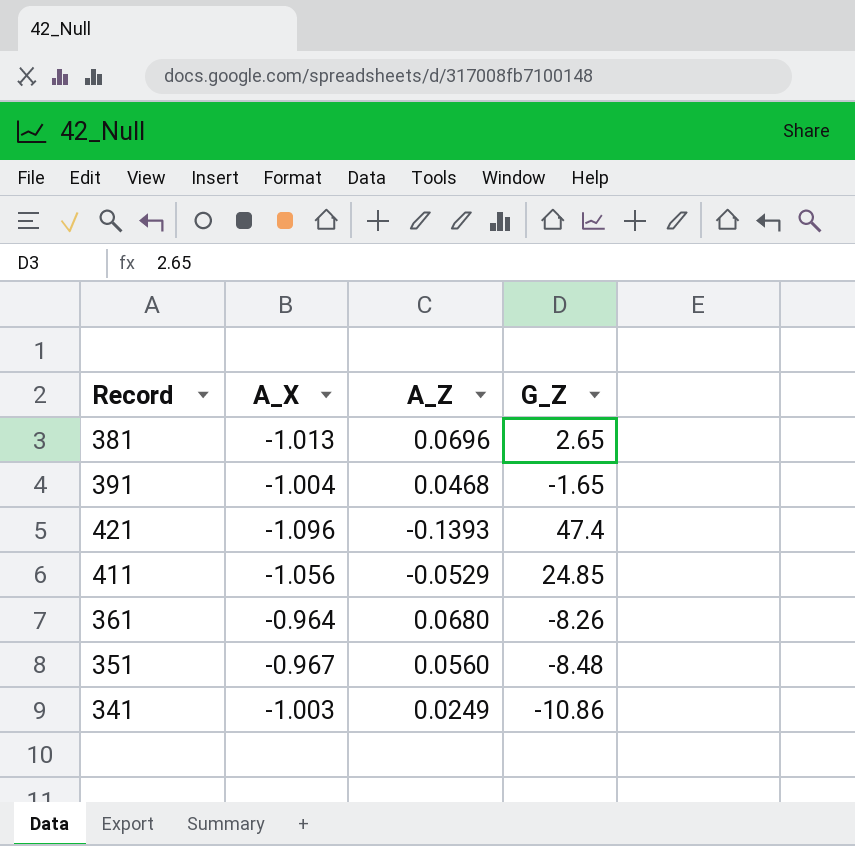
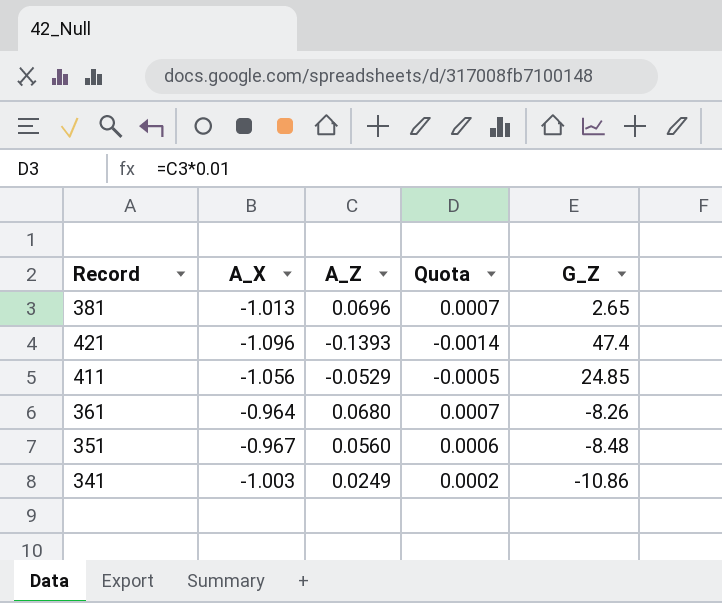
column Quota | formula: none -> [A_Z] * 0.01
row 391: -1.004 | 0.0468 | -1.65 -> none

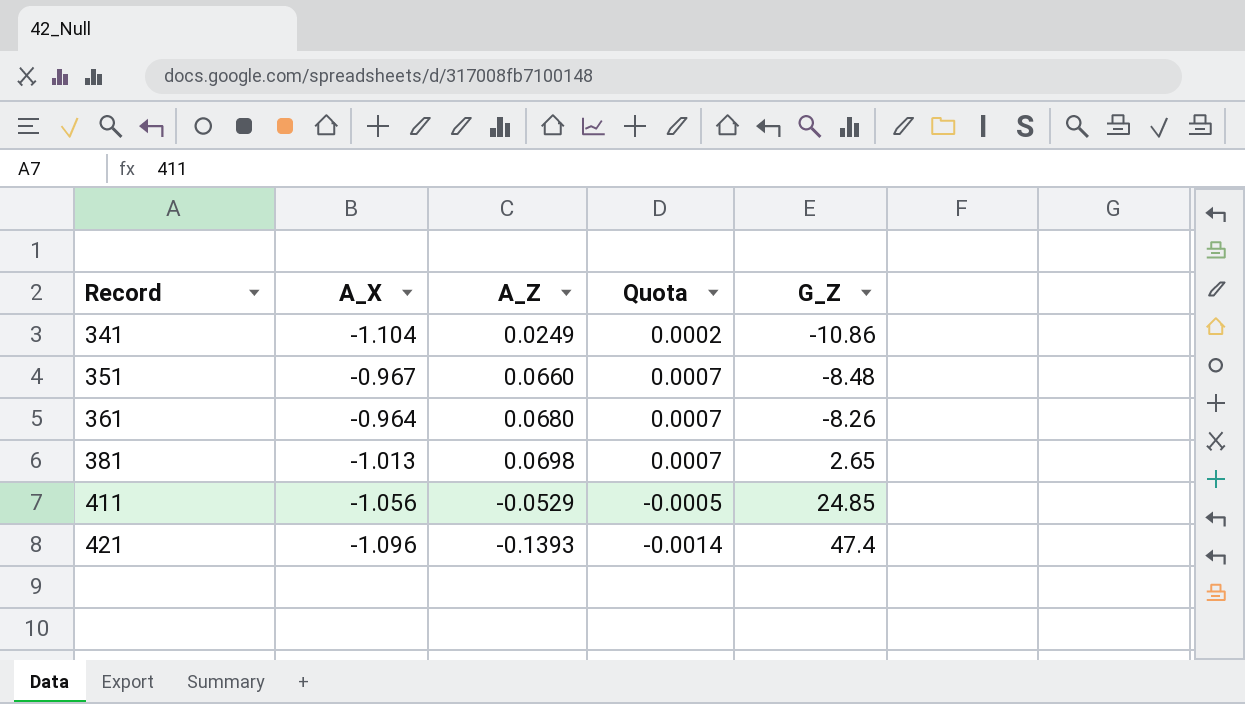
row order: none -> Record ascending
341 | A_X: -1.003 -> -1.104
351 | A_Z: 0.0560 -> 0.0660
351 | Quota: 0.0006 -> 0.0007
381 | A_Z: 0.0696 -> 0.0698

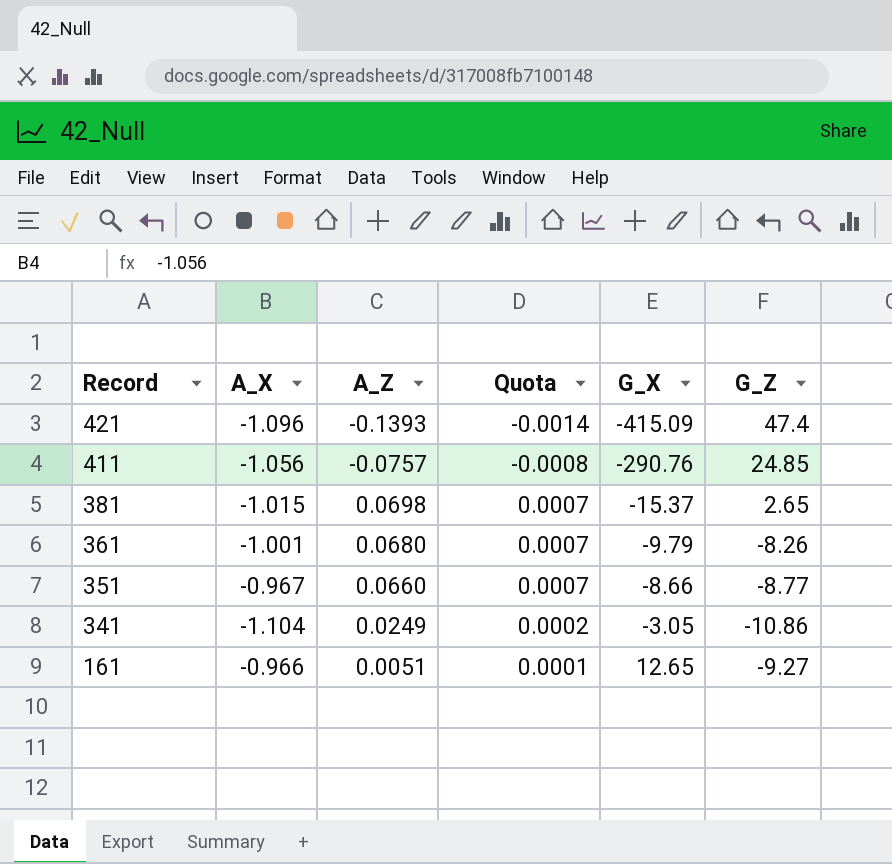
row order: Record ascending -> Record descending
column G_X | position: none -> 5
411 | A_Z: -0.0529 -> -0.0757
411 | Quota: -0.0005 -> -0.0008
381 | A_X: -1.013 -> -1.015
361 | A_X: -0.964 -> -1.001
351 | G_Z: -8.48 -> -8.77
row 161: none -> -0.966 | 0.0051 | 0.0001 | 12.65 | -9.27

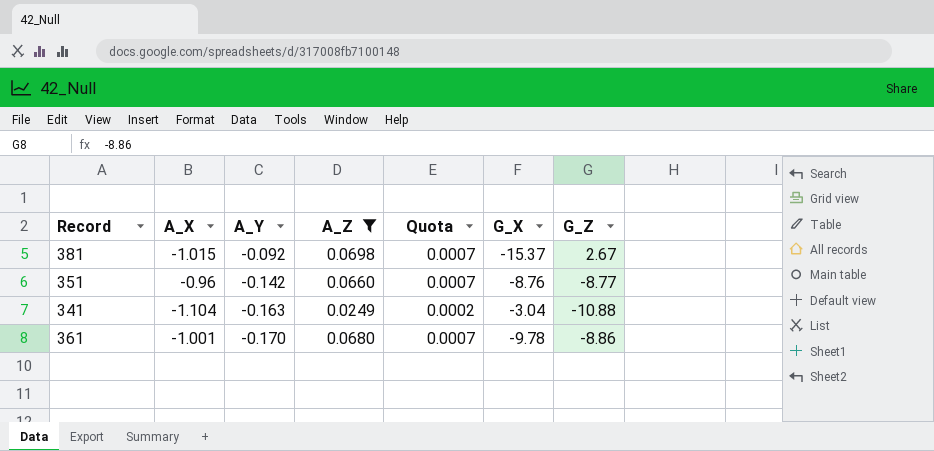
filter: none -> A_Z >= 0.0249
row order: Record descending -> A_Y descending
column A_Y | position: none -> 3
381 | G_Z: 2.65 -> 2.67
351 | A_X: -0.967 -> -0.96
351 | G_X: -8.66 -> -8.76
341 | G_X: -3.05 -> -3.04
341 | G_Z: -10.86 -> -10.88
361 | G_X: -9.79 -> -9.78
361 | G_Z: -8.26 -> -8.86

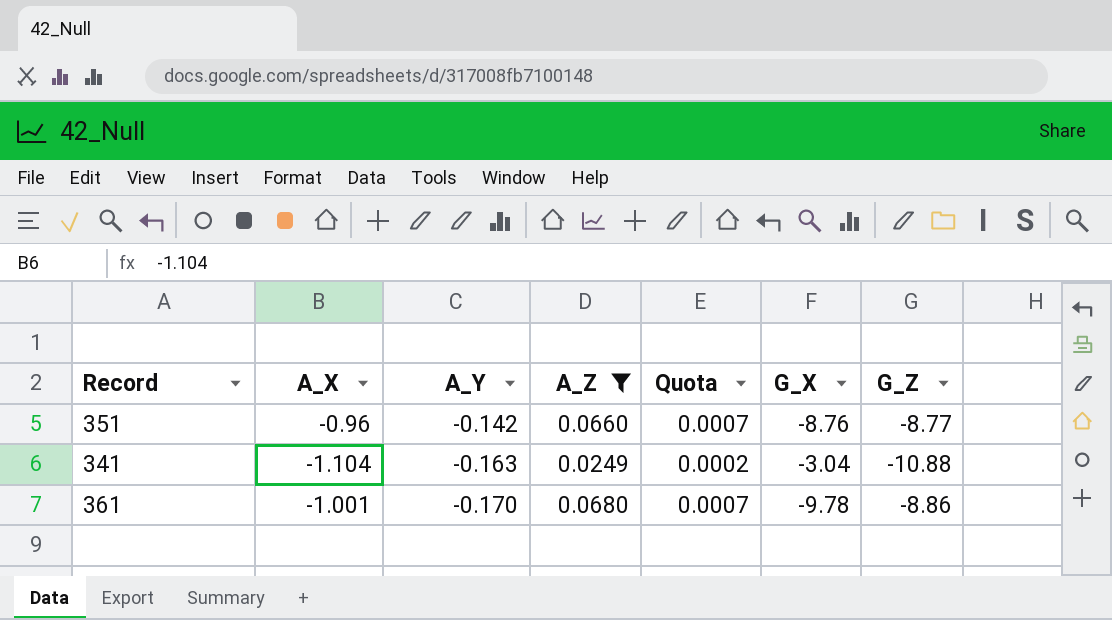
row 381: -1.015 | -0.092 | 0.0698 | 0.0007 | -15.37 | 2.67 -> none

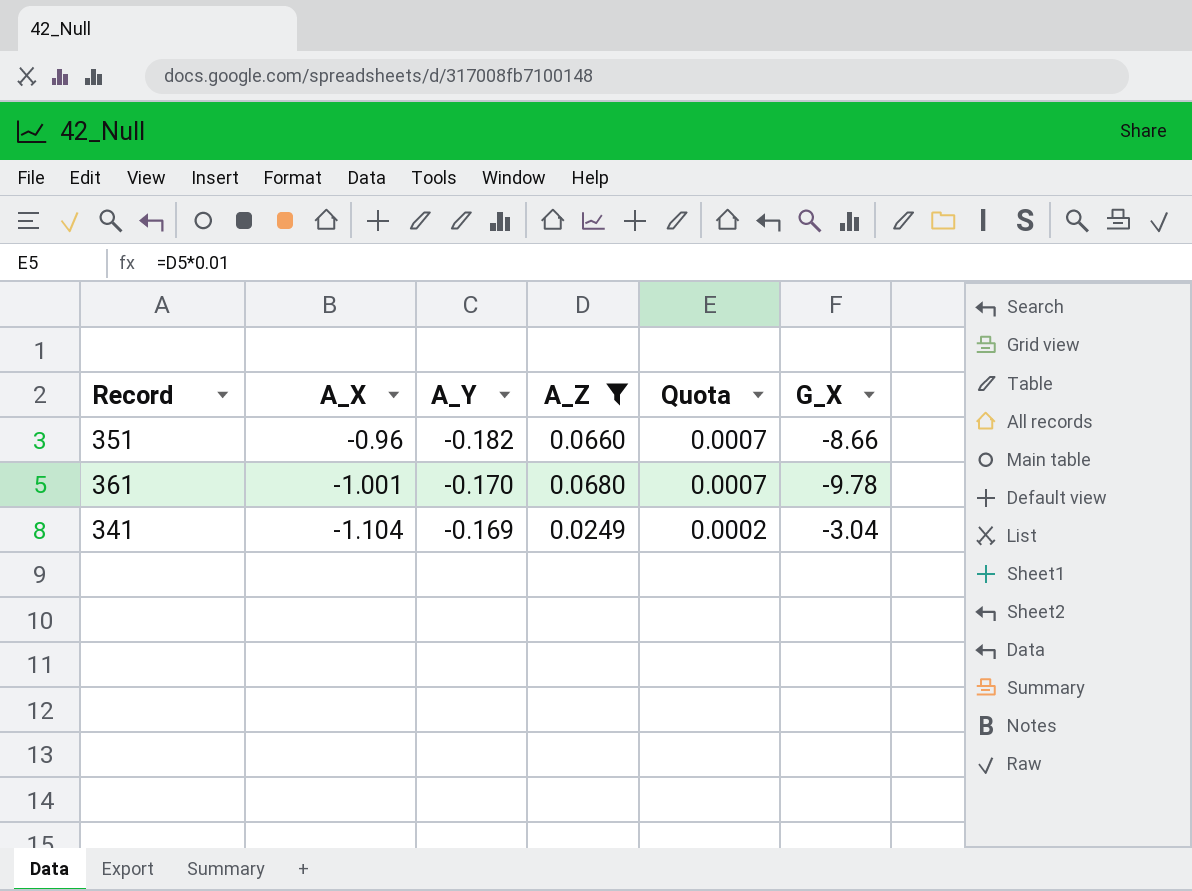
row order: A_Y descending -> A_X descending
column G_Z | position: 7 -> none
351 | A_Y: -0.142 -> -0.182
351 | G_X: -8.76 -> -8.66
341 | A_Y: -0.163 -> -0.169

